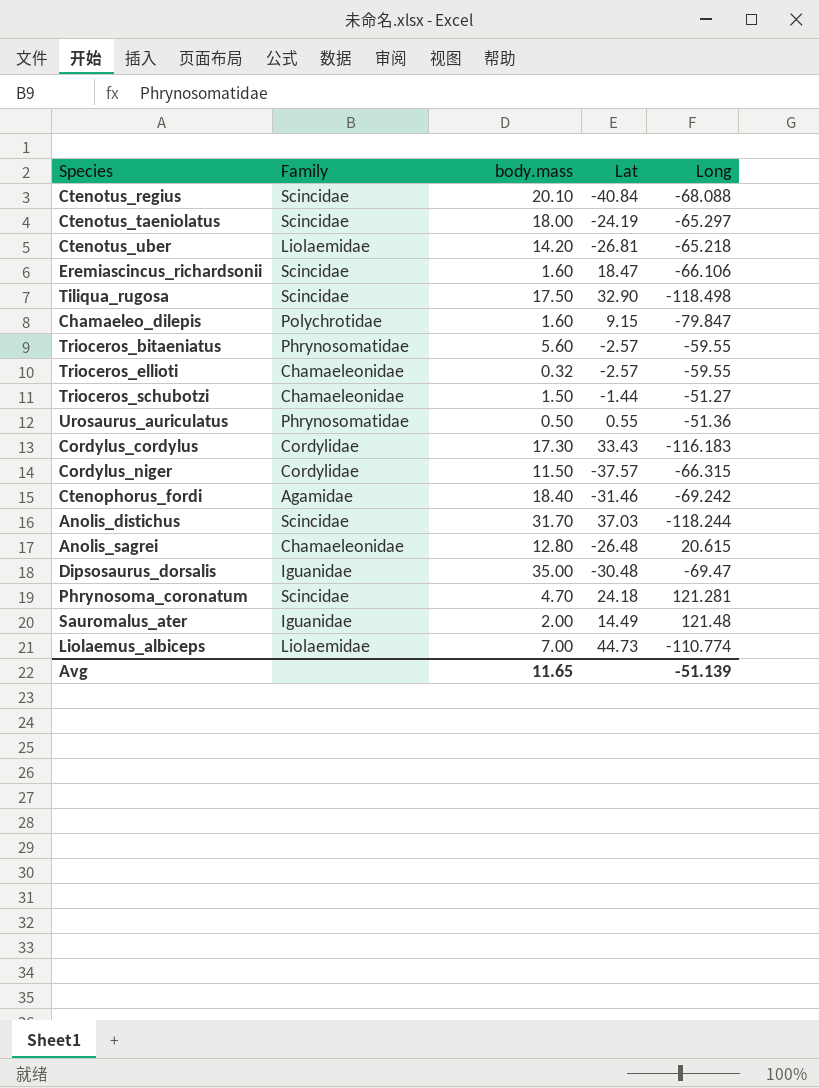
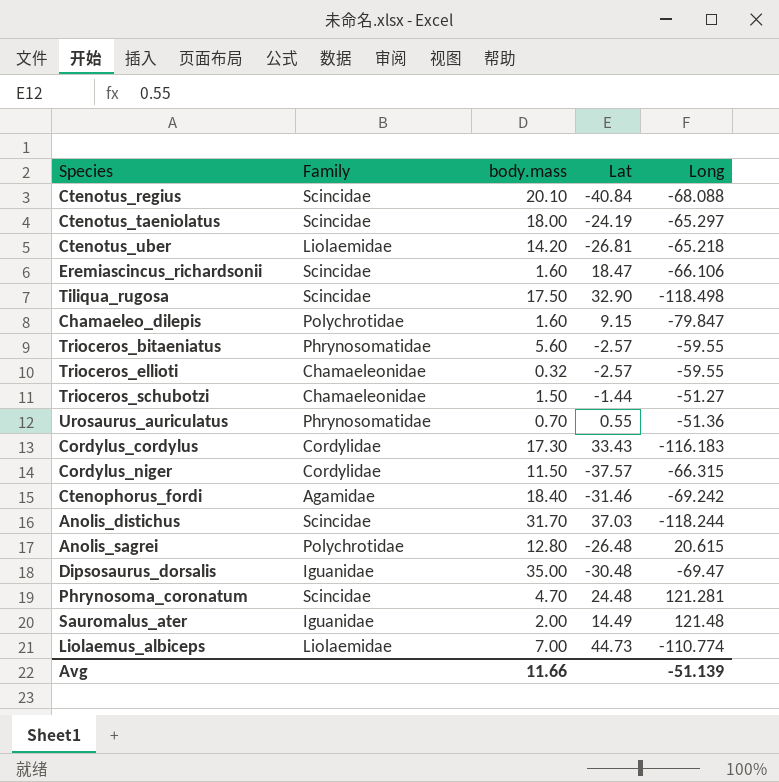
Urosaurus_auriculatus | body.mass: 0.50 -> 0.70
Anolis_sagrei | Family: Chamaeleonidae -> Polychrotidae
Phrynosoma_coronatum | Lat: 24.18 -> 24.48
Avg | body.mass: 11.65 -> 11.66

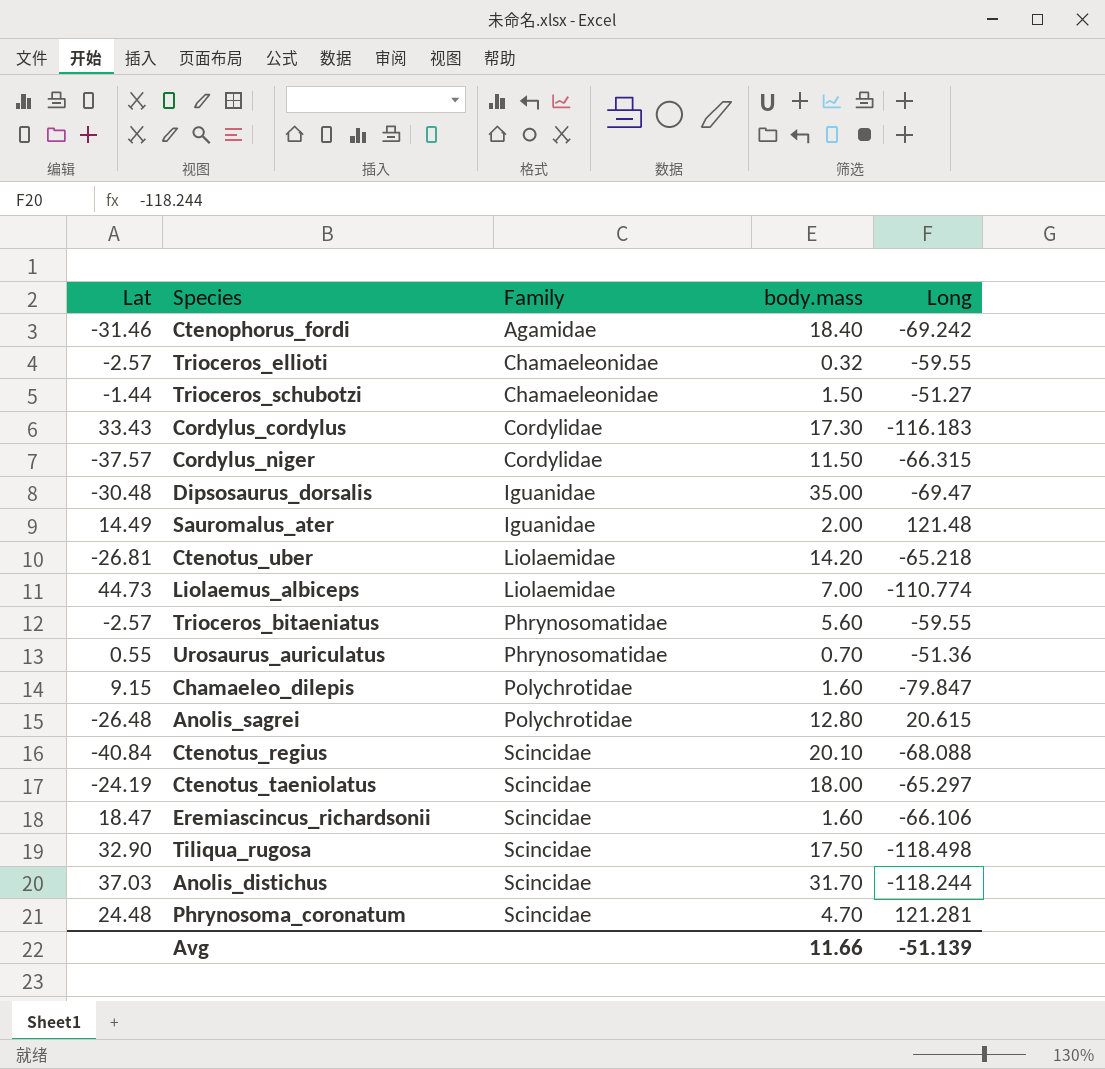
row order: none -> Family ascending
column Lat | position: 4 -> 1

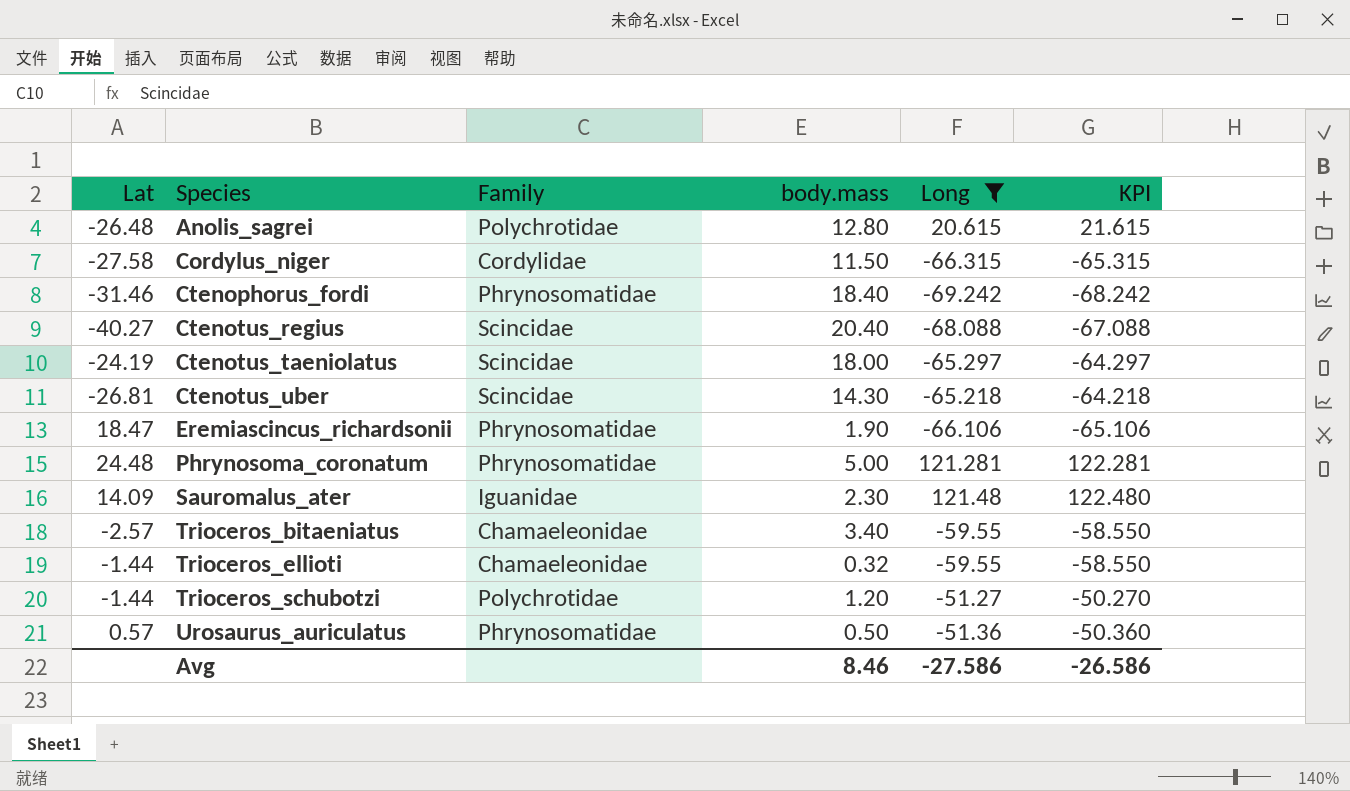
filter: none -> Long >= -69.242
row order: Family ascending -> Species ascending
column KPI | formula: none -> [Long] + 1
Cordylus_niger | Lat: -37.57 -> -27.58
Ctenophorus_fordi | Family: Agamidae -> Phrynosomatidae
Ctenotus_regius | Lat: -40.84 -> -40.27
Ctenotus_regius | body.mass: 20.10 -> 20.40
Ctenotus_uber | Family: Liolaemidae -> Scincidae
Ctenotus_uber | body.mass: 14.20 -> 14.30
Eremiascincus_richardsonii | Family: Scincidae -> Phrynosomatidae
Eremiascincus_richardsonii | body.mass: 1.60 -> 1.90
Phrynosoma_coronatum | Family: Scincidae -> Phrynosomatidae
Phrynosoma_coronatum | body.mass: 4.70 -> 5.00
Sauromalus_ater | Lat: 14.49 -> 14.09
Sauromalus_ater | body.mass: 2.00 -> 2.30
Trioceros_bitaeniatus | Family: Phrynosomatidae -> Chamaeleonidae
Trioceros_bitaeniatus | body.mass: 5.60 -> 3.40
Trioceros_ellioti | Lat: -2.57 -> -1.44
Trioceros_schubotzi | Family: Chamaeleonidae -> Polychrotidae
Trioceros_schubotzi | body.mass: 1.50 -> 1.20
Urosaurus_auriculatus | Lat: 0.55 -> 0.57
Urosaurus_auriculatus | body.mass: 0.70 -> 0.50
Avg | body.mass: 11.66 -> 8.46
Avg | Long: -51.139 -> -27.586

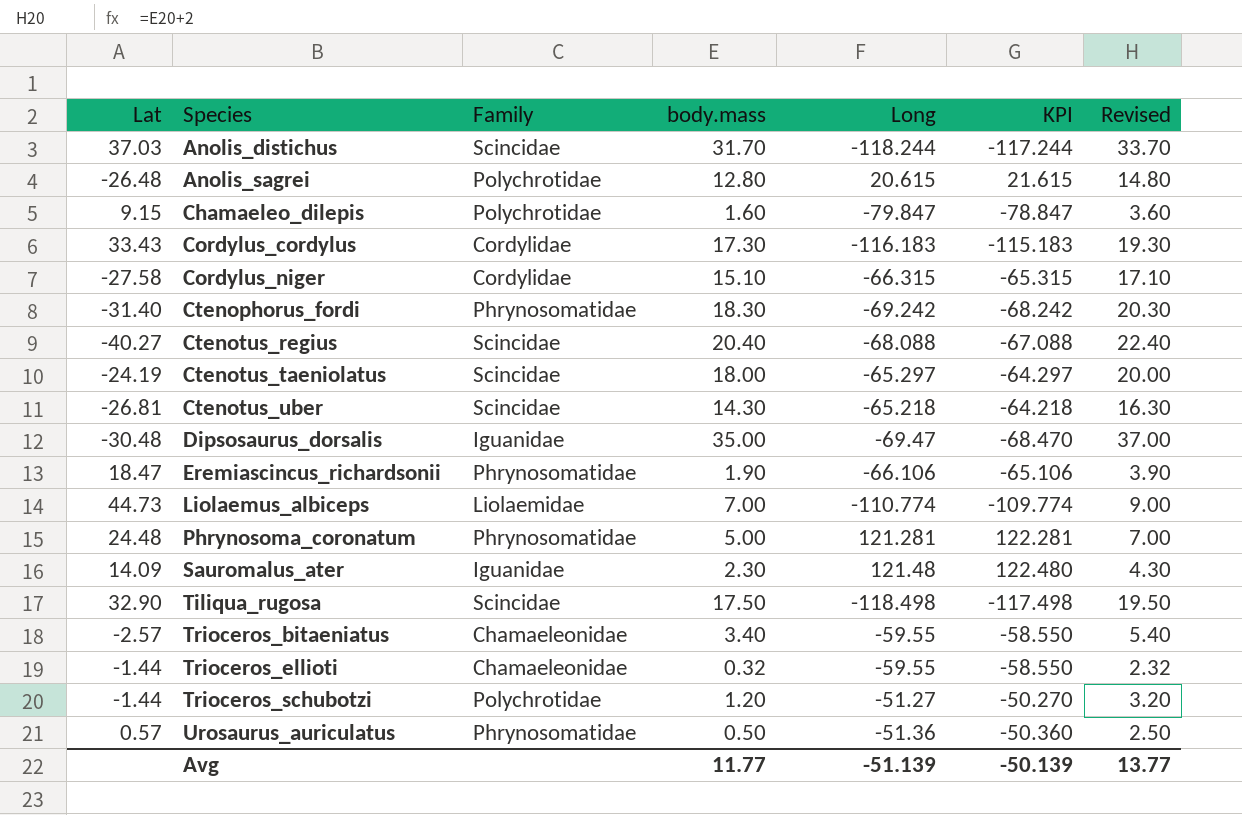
filter: Long >= -69.242 -> none
column Revised | formula: none -> [body.mass] + 2
Cordylus_niger | body.mass: 11.50 -> 15.10
Ctenophorus_fordi | Lat: -31.46 -> -31.40
Ctenophorus_fordi | body.mass: 18.40 -> 18.30
Avg | body.mass: 8.46 -> 11.77
Avg | Long: -27.586 -> -51.139
Avg | KPI: -26.586 -> -50.139

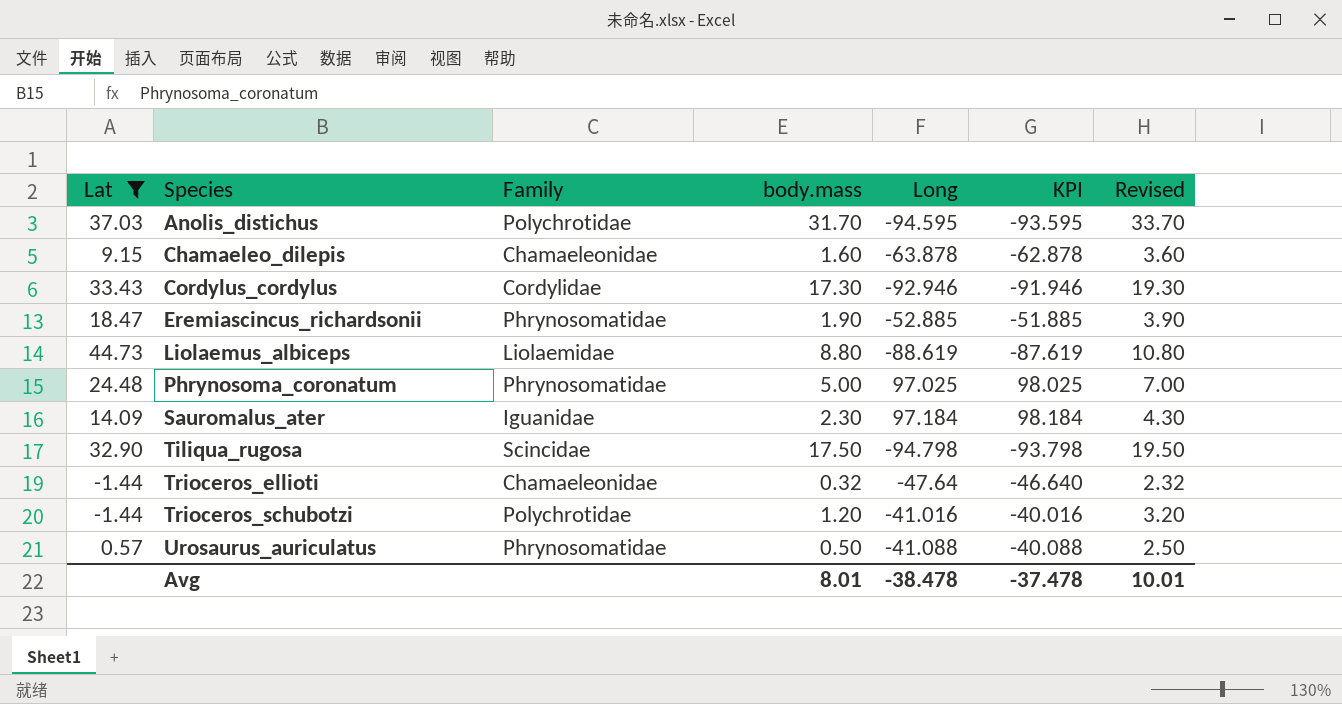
filter: none -> Lat >= -1.44
Anolis_distichus | Family: Scincidae -> Polychrotidae
Anolis_distichus | Long: -118.244 -> -94.595
Anolis_distichus | KPI: -117.244 -> -93.595
Chamaeleo_dilepis | Family: Polychrotidae -> Chamaeleonidae
Chamaeleo_dilepis | Long: -79.847 -> -63.878
Chamaeleo_dilepis | KPI: -78.847 -> -62.878
Cordylus_cordylus | Long: -116.183 -> -92.946
Cordylus_cordylus | KPI: -115.183 -> -91.946
Eremiascincus_richardsonii | Long: -66.106 -> -52.885
Eremiascincus_richardsonii | KPI: -65.106 -> -51.885
Liolaemus_albiceps | body.mass: 7.00 -> 8.80
Liolaemus_albiceps | Long: -110.774 -> -88.619
Liolaemus_albiceps | KPI: -109.774 -> -87.619
Liolaemus_albiceps | Revised: 9.00 -> 10.80
Phrynosoma_coronatum | Long: 121.281 -> 97.025
Phrynosoma_coronatum | KPI: 122.281 -> 98.025
Sauromalus_ater | Long: 121.48 -> 97.184
Sauromalus_ater | KPI: 122.480 -> 98.184
Tiliqua_rugosa | Long: -118.498 -> -94.798
Tiliqua_rugosa | KPI: -117.498 -> -93.798
Trioceros_ellioti | Long: -59.55 -> -47.64
Trioceros_ellioti | KPI: -58.550 -> -46.640
Trioceros_schubotzi | Long: -51.27 -> -41.016
Trioceros_schubotzi | KPI: -50.270 -> -40.016
Urosaurus_auriculatus | Long: -51.36 -> -41.088
Urosaurus_auriculatus | KPI: -50.360 -> -40.088
Avg | body.mass: 11.77 -> 8.01
Avg | Long: -51.139 -> -38.478
Avg | KPI: -50.139 -> -37.478
Avg | Revised: 13.77 -> 10.01

